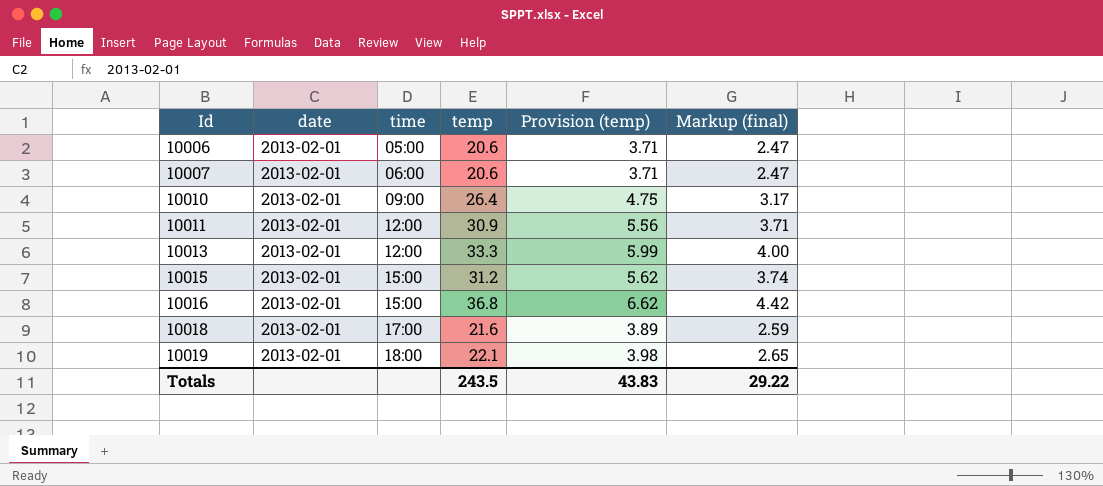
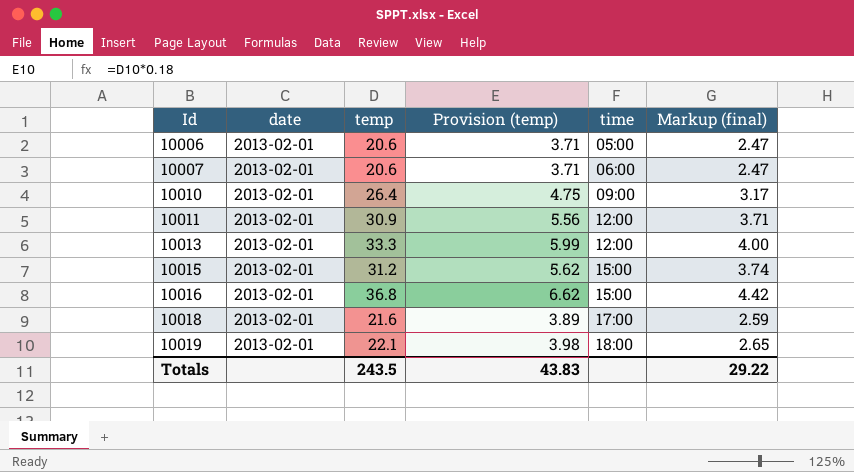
column time | position: 3 -> 5

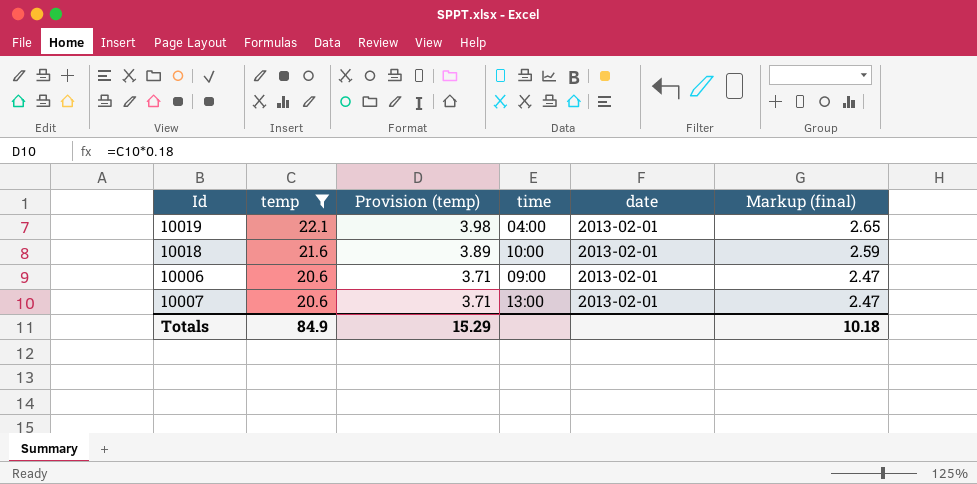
filter: none -> temp <= 22.1
row order: Id ascending -> temp descending
column date | position: 2 -> 5
10019 | time: 18:00 -> 04:00
10018 | time: 17:00 -> 10:00
10006 | time: 05:00 -> 09:00
10007 | time: 06:00 -> 13:00
Totals | temp: 243.5 -> 84.9
Totals | Provision (temp): 43.83 -> 15.29
Totals | Markup (final): 29.22 -> 10.18

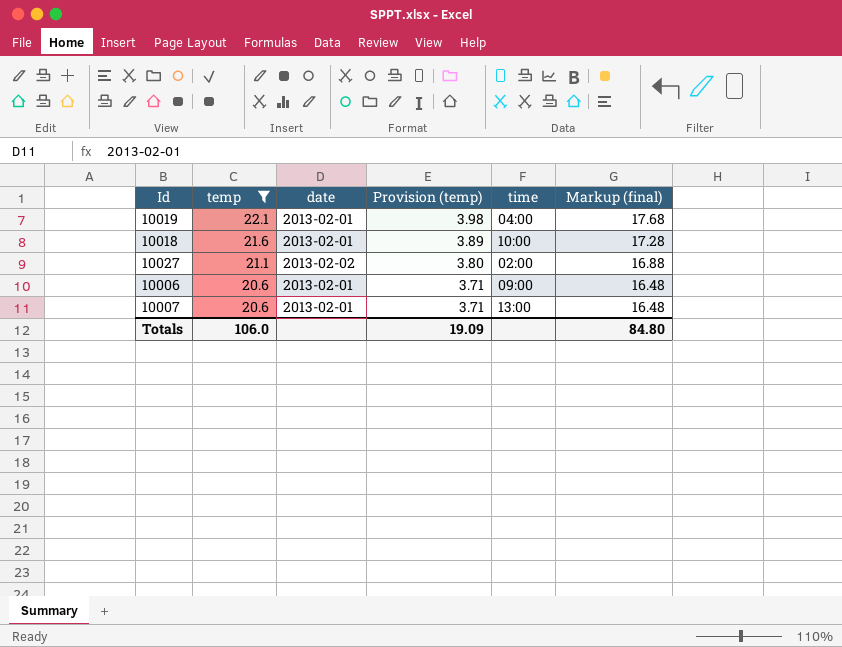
column date | position: 5 -> 3
column Markup (final) | formula: [temp] * 0.12 -> [temp] * 0.8
row 10027: none -> 21.1 | 2013-02-02 | 3.80 | 02:00 | 16.88
Totals | temp: 84.9 -> 106.0
Totals | Provision (temp): 15.29 -> 19.09
Totals | Markup (final): 10.18 -> 84.80

